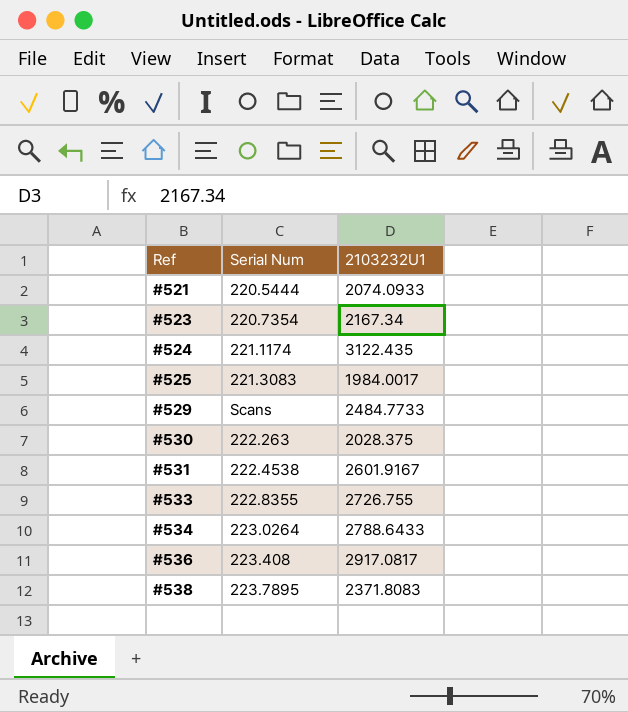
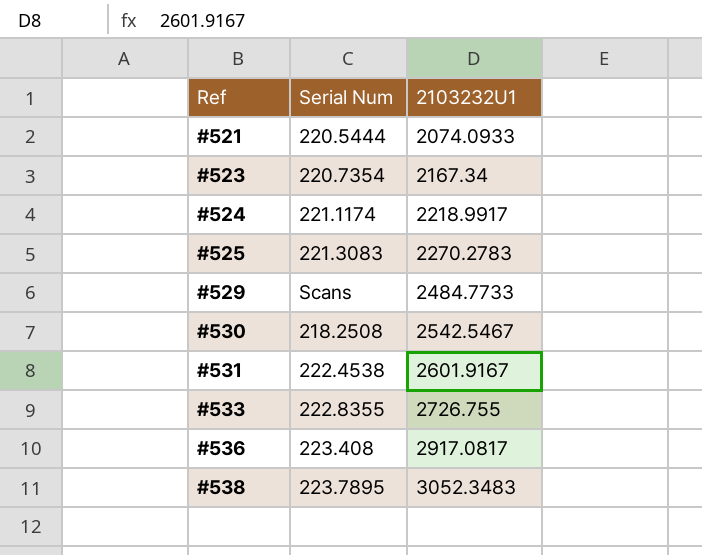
row #534: 223.0264 | 2788.6433 -> none
#524 | 2103232U1: 3122.435 -> 2218.9917
#525 | 2103232U1: 1984.0017 -> 2270.2783
#530 | Serial Num: 222.263 -> 218.2508
#530 | 2103232U1: 2028.375 -> 2542.5467
#538 | 2103232U1: 2371.8083 -> 3052.3483

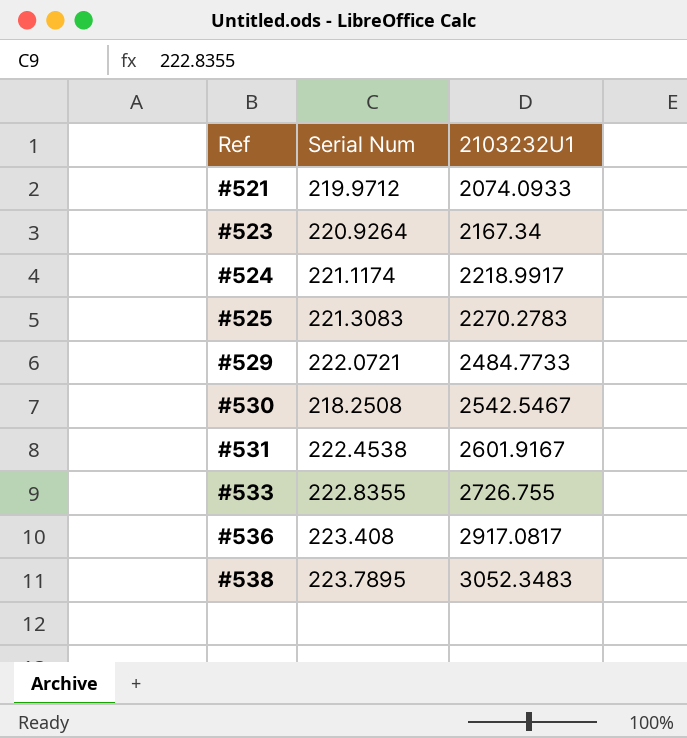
#521 | Serial Num: 220.5444 -> 219.9712
#523 | Serial Num: 220.7354 -> 220.9264
#529 | Serial Num: Scans -> 222.0721

